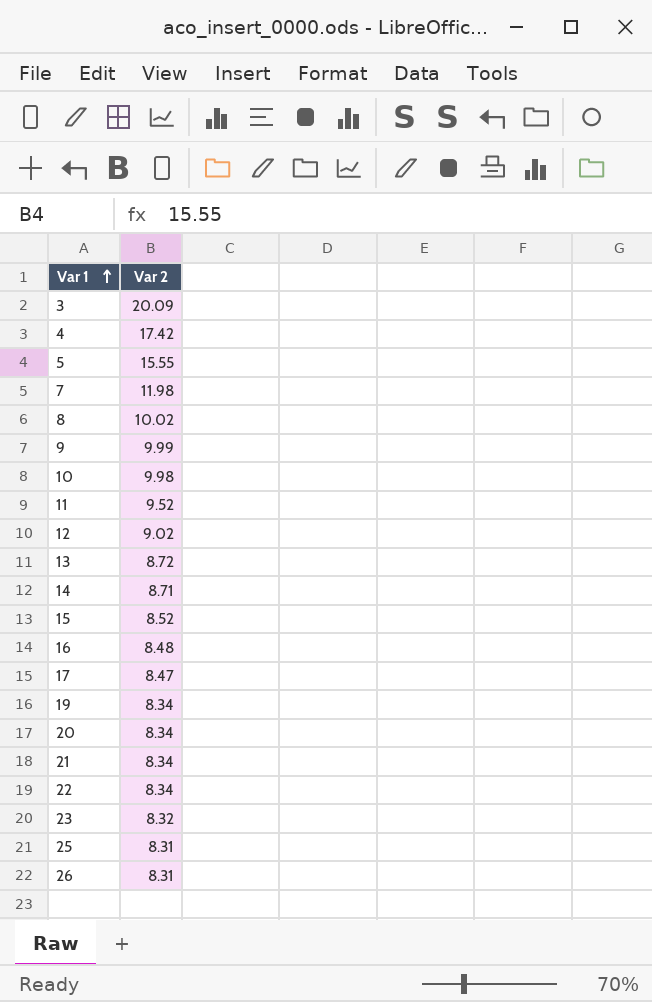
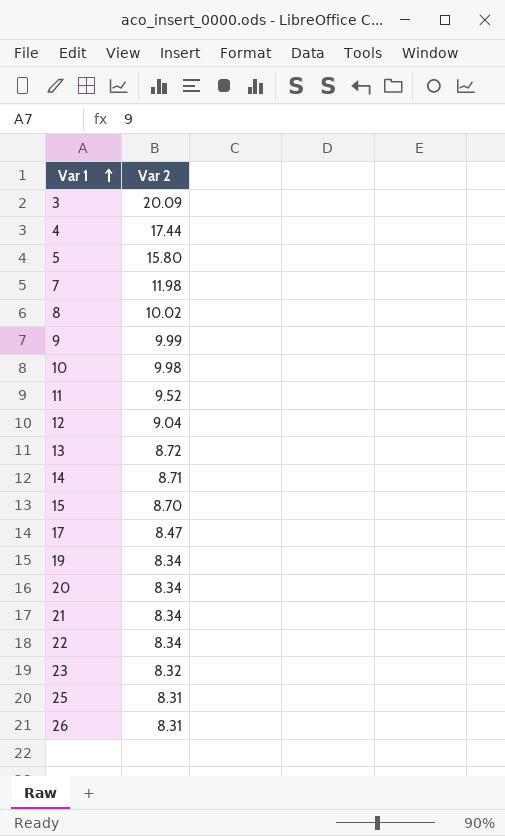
row 16: 8.48 -> none
4 | Var 2: 17.42 -> 17.44
5 | Var 2: 15.55 -> 15.80
12 | Var 2: 9.02 -> 9.04
15 | Var 2: 8.52 -> 8.70

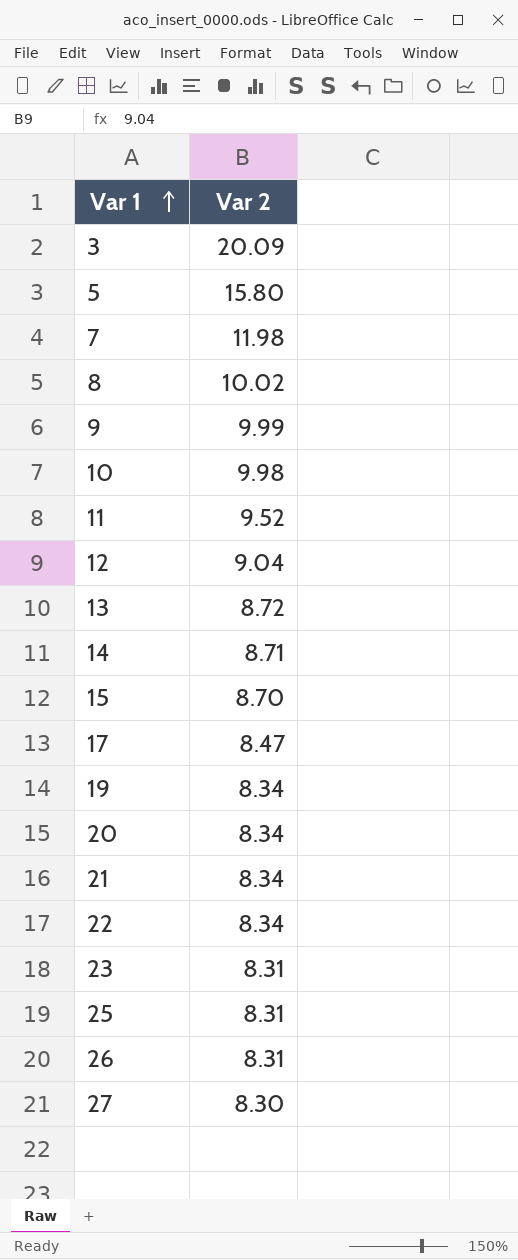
row 4: 17.44 -> none
23 | Var 2: 8.32 -> 8.31
row 27: none -> 8.30

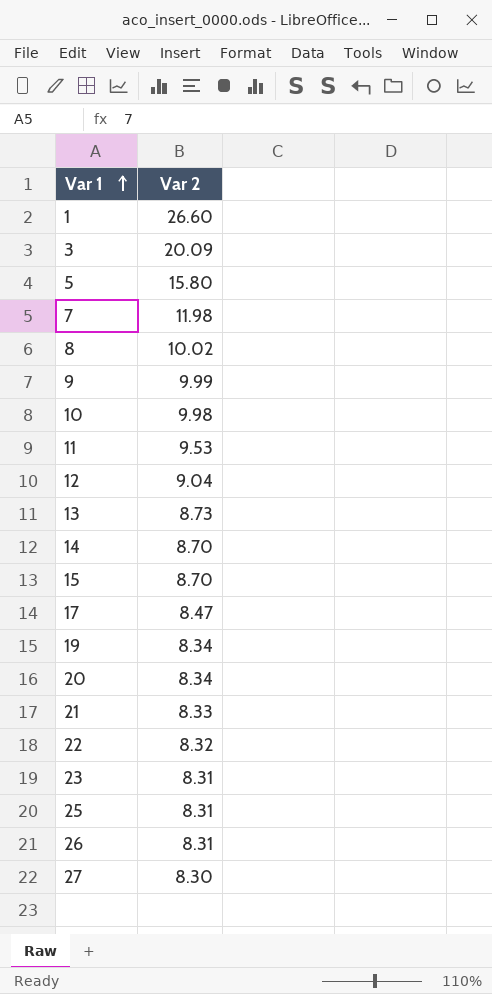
row 1: none -> 26.60
11 | Var 2: 9.52 -> 9.53
13 | Var 2: 8.72 -> 8.73
14 | Var 2: 8.71 -> 8.70
21 | Var 2: 8.34 -> 8.33
22 | Var 2: 8.34 -> 8.32

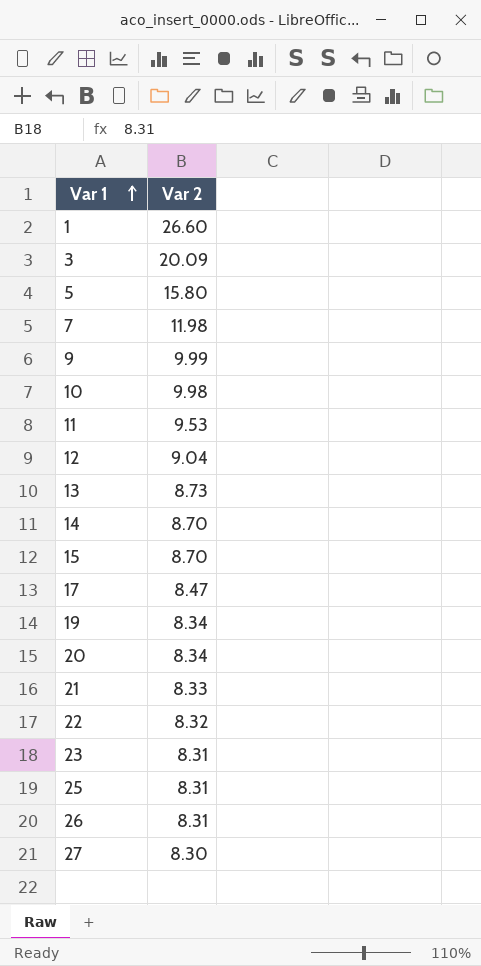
row 8: 10.02 -> none

